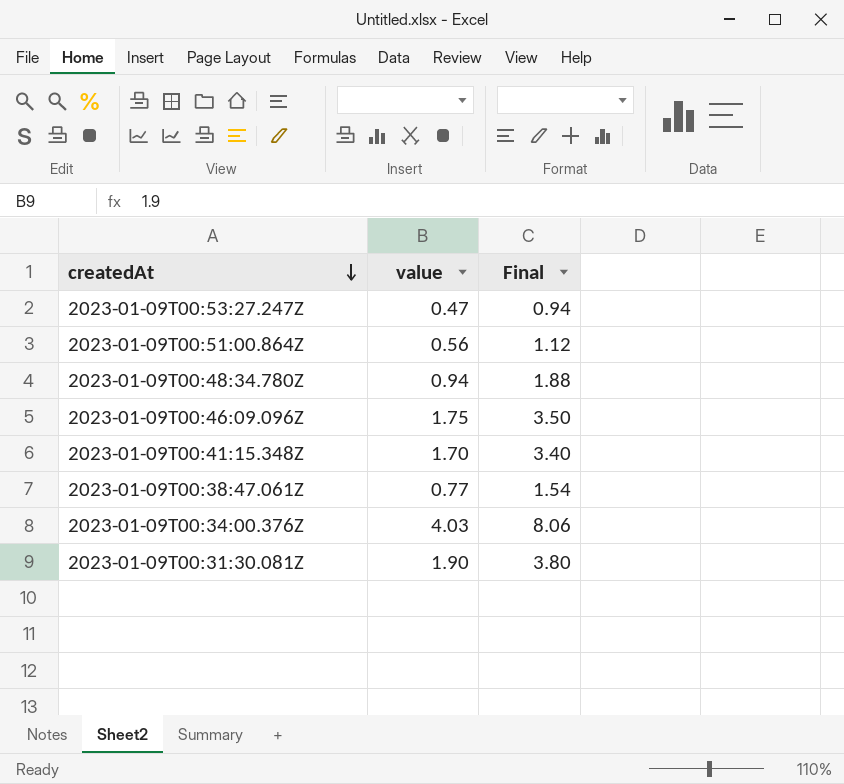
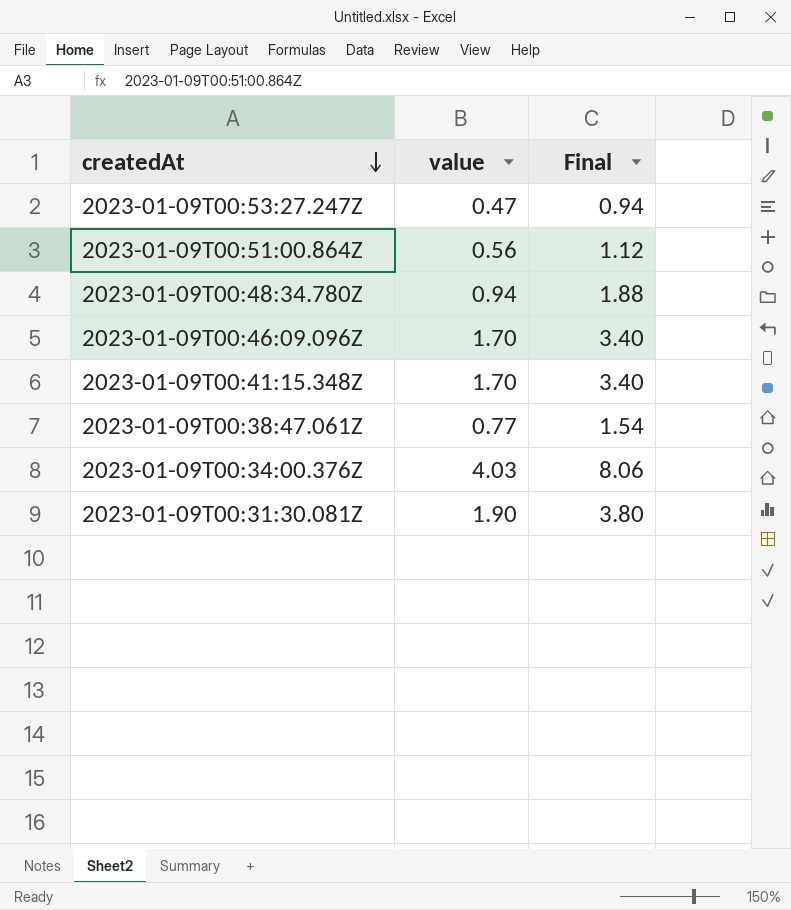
2023-01-09T00:46:09.096Z | value: 1.75 -> 1.70
2023-01-09T00:46:09.096Z | Final: 3.50 -> 3.40

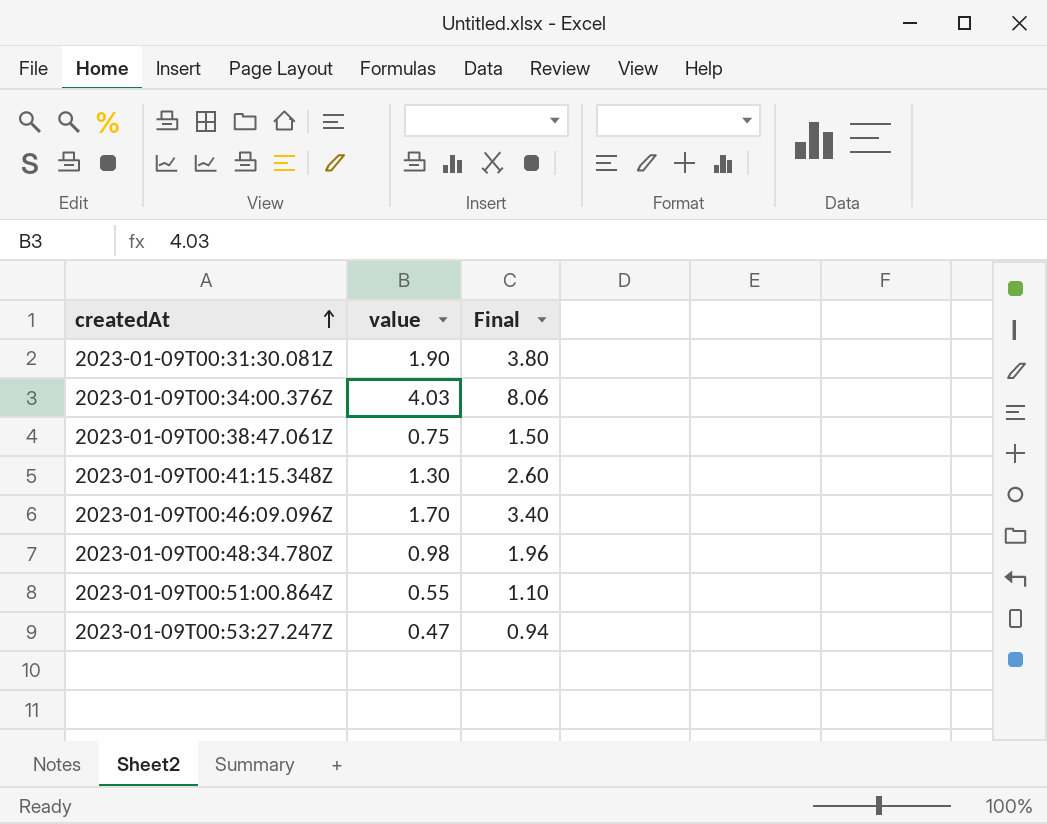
row order: createdAt descending -> createdAt ascending
2023-01-09T00:38:47.061Z | value: 0.77 -> 0.75
2023-01-09T00:38:47.061Z | Final: 1.54 -> 1.50
2023-01-09T00:41:15.348Z | value: 1.70 -> 1.30
2023-01-09T00:41:15.348Z | Final: 3.40 -> 2.60
2023-01-09T00:48:34.780Z | value: 0.94 -> 0.98
2023-01-09T00:48:34.780Z | Final: 1.88 -> 1.96
2023-01-09T00:51:00.864Z | value: 0.56 -> 0.55
2023-01-09T00:51:00.864Z | Final: 1.12 -> 1.10

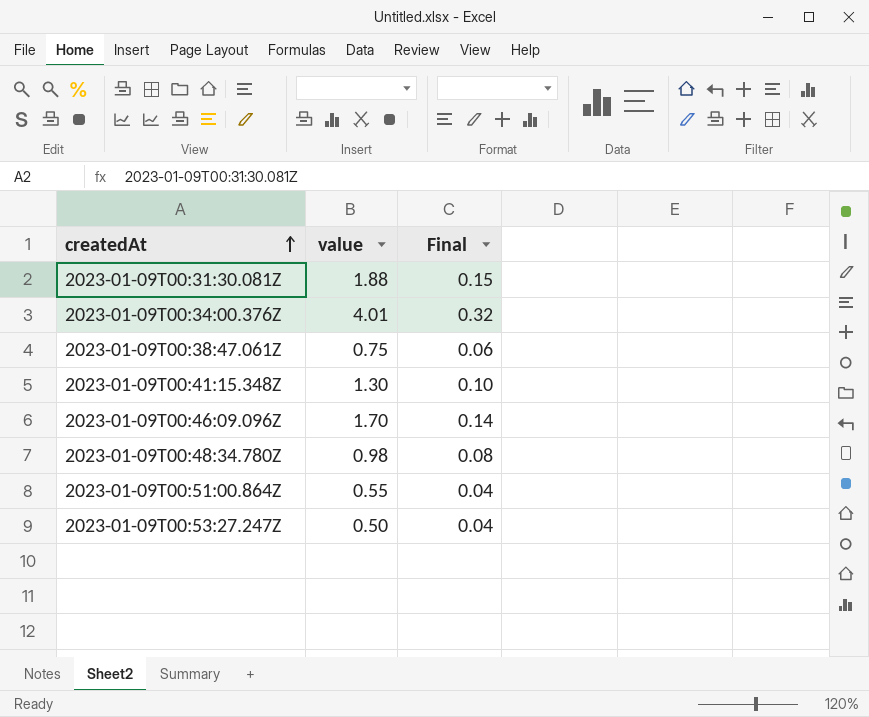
column Final | formula: [value] * 2 -> [value] * 0.08
2023-01-09T00:31:30.081Z | value: 1.90 -> 1.88
2023-01-09T00:34:00.376Z | value: 4.03 -> 4.01
2023-01-09T00:53:27.247Z | value: 0.47 -> 0.50

